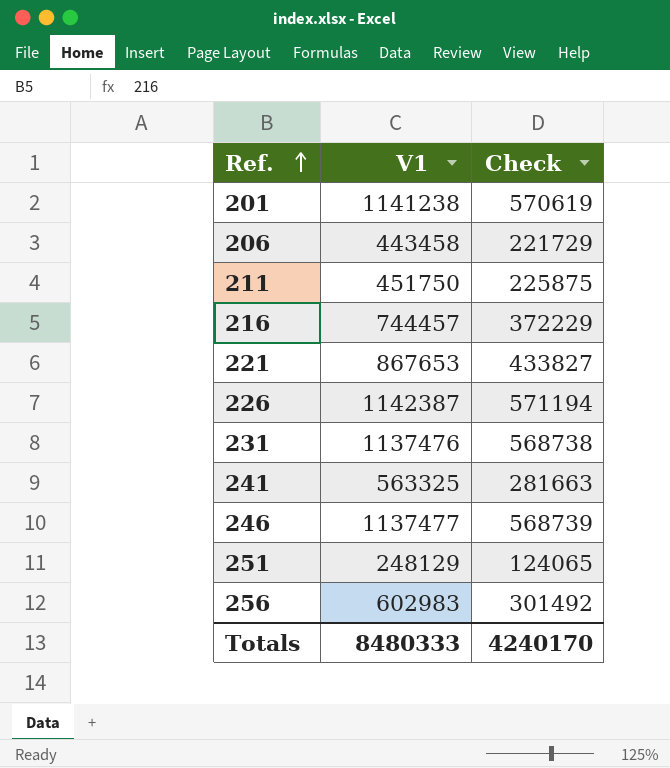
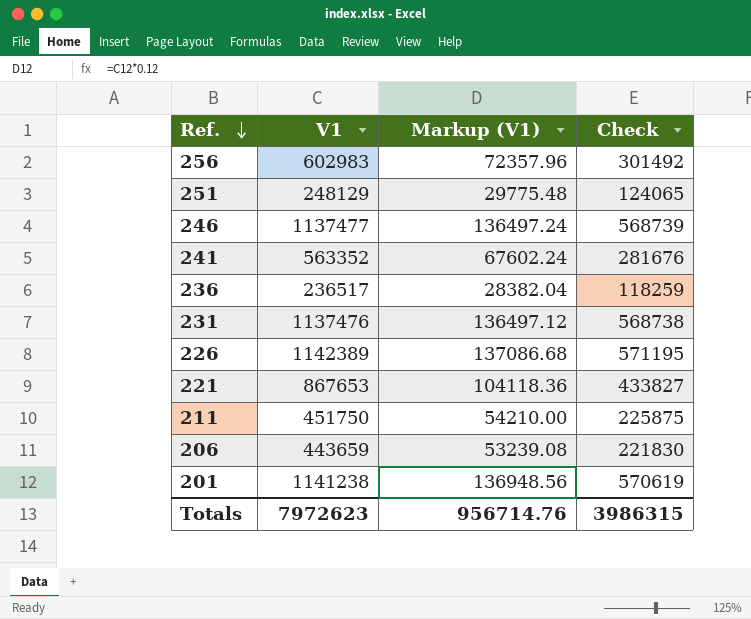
row order: Ref. ascending -> Ref. descending
column Markup (V1) | formula: none -> [V1] * 0.12
row 216: 744457 | 372229 -> none
241 | V1: 563325 -> 563352
241 | Check: 281663 -> 281676
row 236: none -> 236517 | 28382.04 | 118259
226 | V1: 1142387 -> 1142389
226 | Check: 571194 -> 571195
206 | V1: 443458 -> 443659
206 | Check: 221729 -> 221830
Totals | V1: 8480333 -> 7972623
Totals | Check: 4240170 -> 3986315

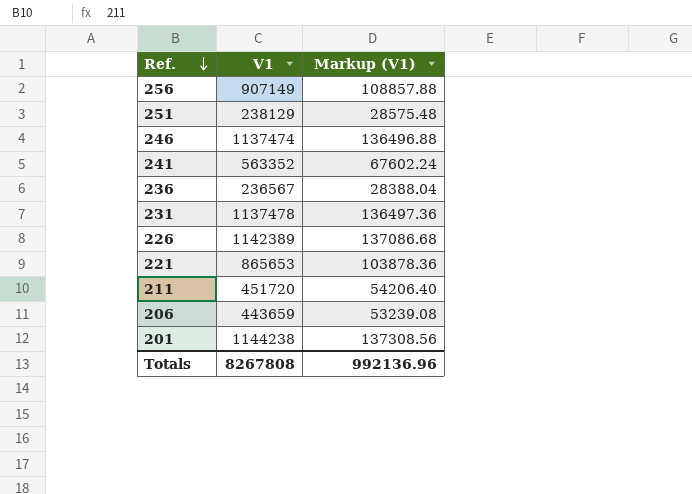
column Check | formula: [V1] * 0.5 -> none
256 | V1: 602983 -> 907149
256 | Markup (V1): 72357.96 -> 108857.88
251 | V1: 248129 -> 238129
251 | Markup (V1): 29775.48 -> 28575.48
246 | V1: 1137477 -> 1137474
246 | Markup (V1): 136497.24 -> 136496.88
236 | V1: 236517 -> 236567
236 | Markup (V1): 28382.04 -> 28388.04
231 | V1: 1137476 -> 1137478
231 | Markup (V1): 136497.12 -> 136497.36
221 | V1: 867653 -> 865653
221 | Markup (V1): 104118.36 -> 103878.36
211 | V1: 451750 -> 451720
211 | Markup (V1): 54210.00 -> 54206.40
201 | V1: 1141238 -> 1144238
201 | Markup (V1): 136948.56 -> 137308.56
Totals | V1: 7972623 -> 8267808
Totals | Markup (V1): 956714.76 -> 992136.96

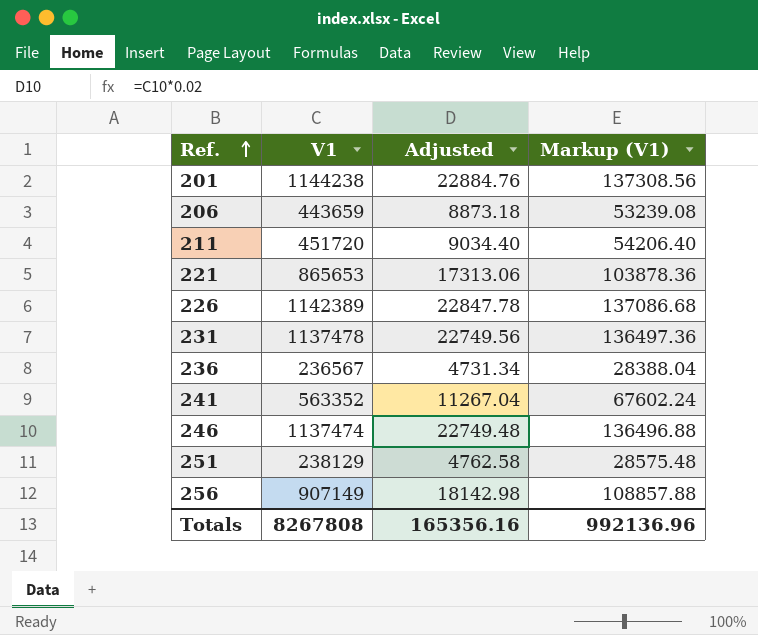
row order: Ref. descending -> Ref. ascending
column Adjusted | formula: none -> [V1] * 0.02

